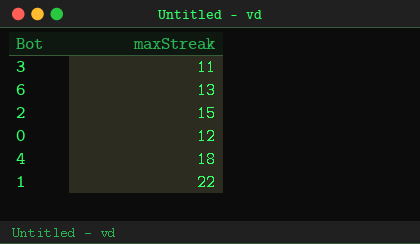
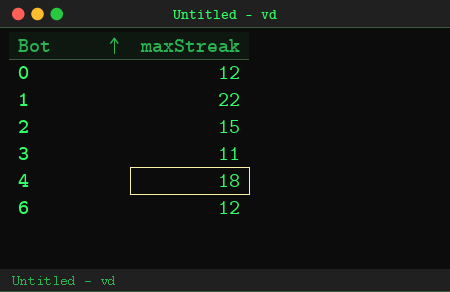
row order: none -> Bot ascending
6 | maxStreak: 13 -> 12

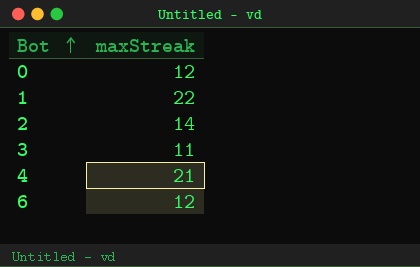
2 | maxStreak: 15 -> 14
4 | maxStreak: 18 -> 21

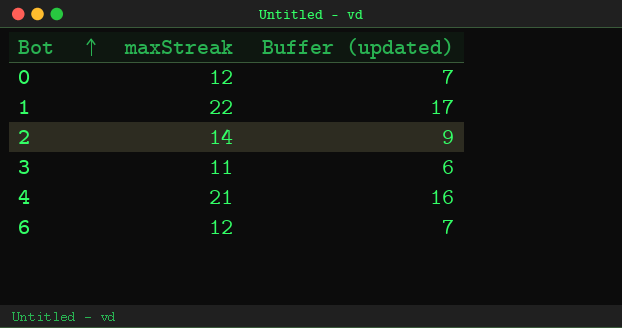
column Buffer (updated) | formula: none -> [maxStreak] - 5

